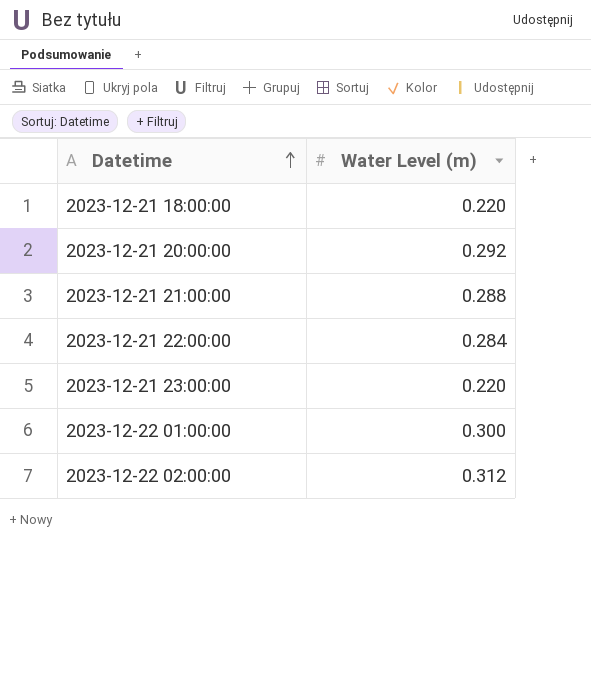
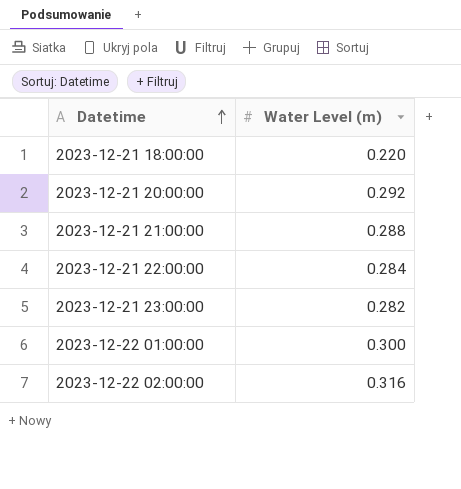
2023-12-21 23:00:00 | Water Level (m): 0.220 -> 0.282
2023-12-22 02:00:00 | Water Level (m): 0.312 -> 0.316

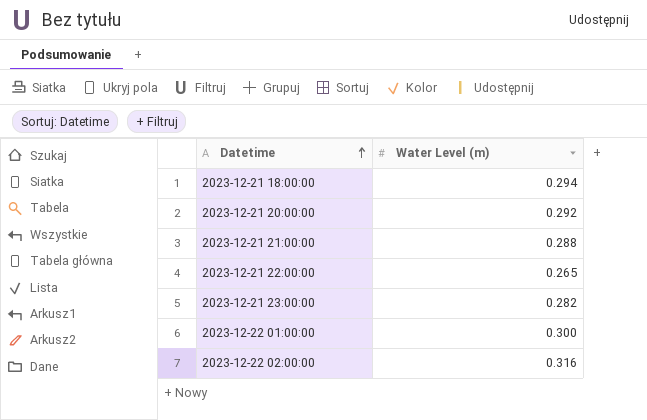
2023-12-21 18:00:00 | Water Level (m): 0.220 -> 0.294
2023-12-21 22:00:00 | Water Level (m): 0.284 -> 0.265

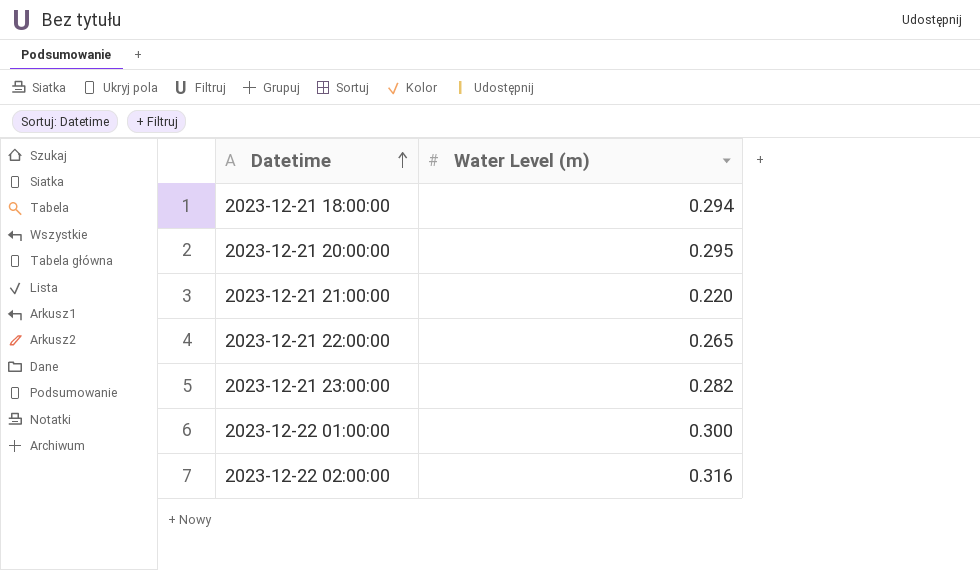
2023-12-21 20:00:00 | Water Level (m): 0.292 -> 0.295
2023-12-21 21:00:00 | Water Level (m): 0.288 -> 0.220

